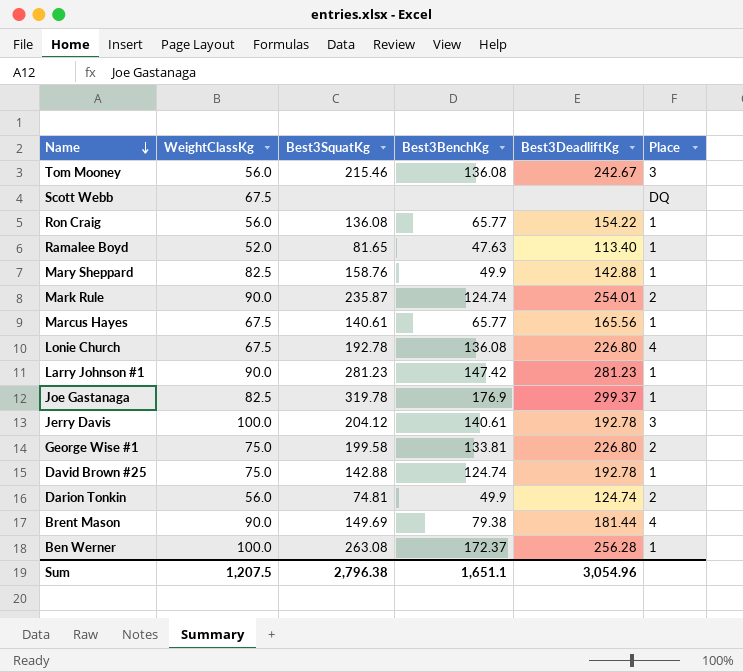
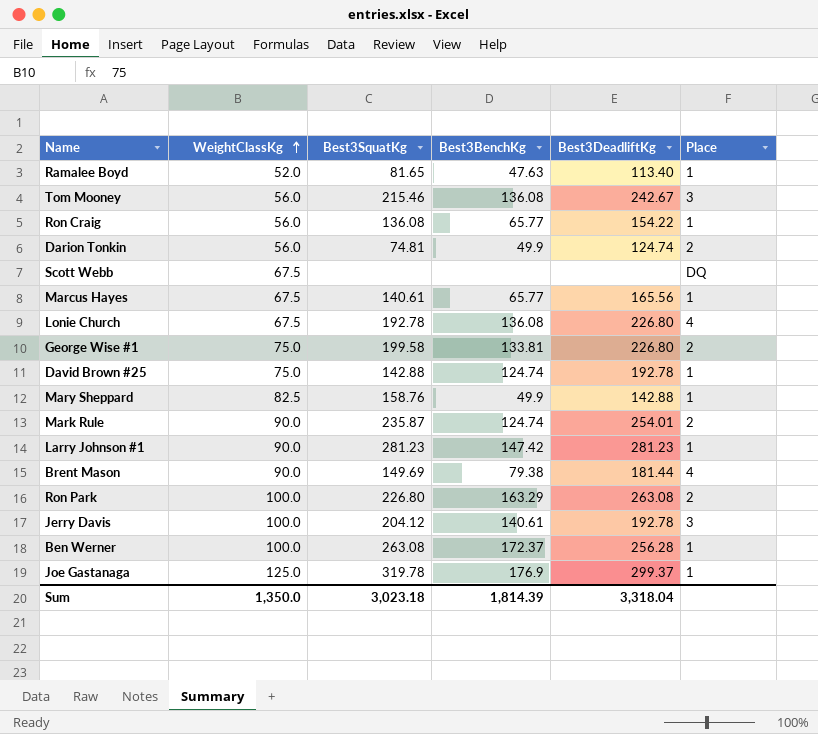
row order: Name descending -> WeightClassKg ascending
row Ron Park: none -> 100.0 | 226.80 | 163.29 | 263.08 | 2
Joe Gastanaga | WeightClassKg: 82.5 -> 125.0
Sum | WeightClassKg: 1,207.5 -> 1,350.0
Sum | Best3SquatKg: 2,796.38 -> 3,023.18
Sum | Best3BenchKg: 1,651.1 -> 1,814.39
Sum | Best3DeadliftKg: 3,054.96 -> 3,318.04

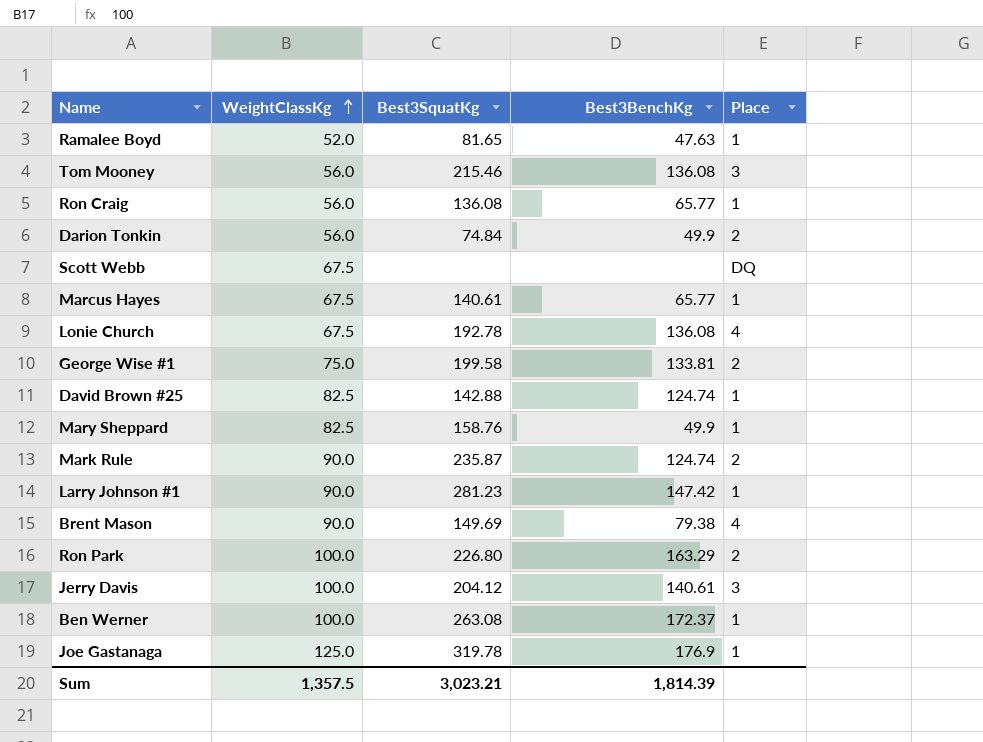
column Best3DeadliftKg | position: 5 -> none
Darion Tonkin | Best3SquatKg: 74.81 -> 74.84
David Brown #25 | WeightClassKg: 75.0 -> 82.5
Sum | WeightClassKg: 1,350.0 -> 1,357.5
Sum | Best3SquatKg: 3,023.18 -> 3,023.21

